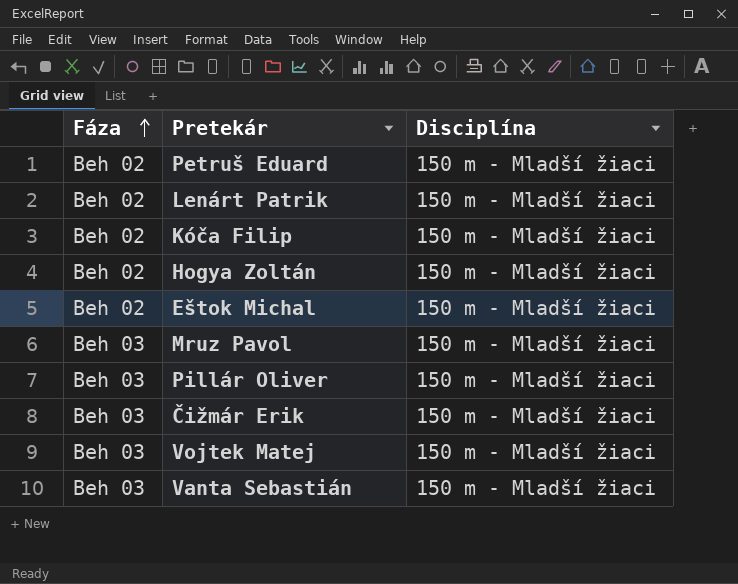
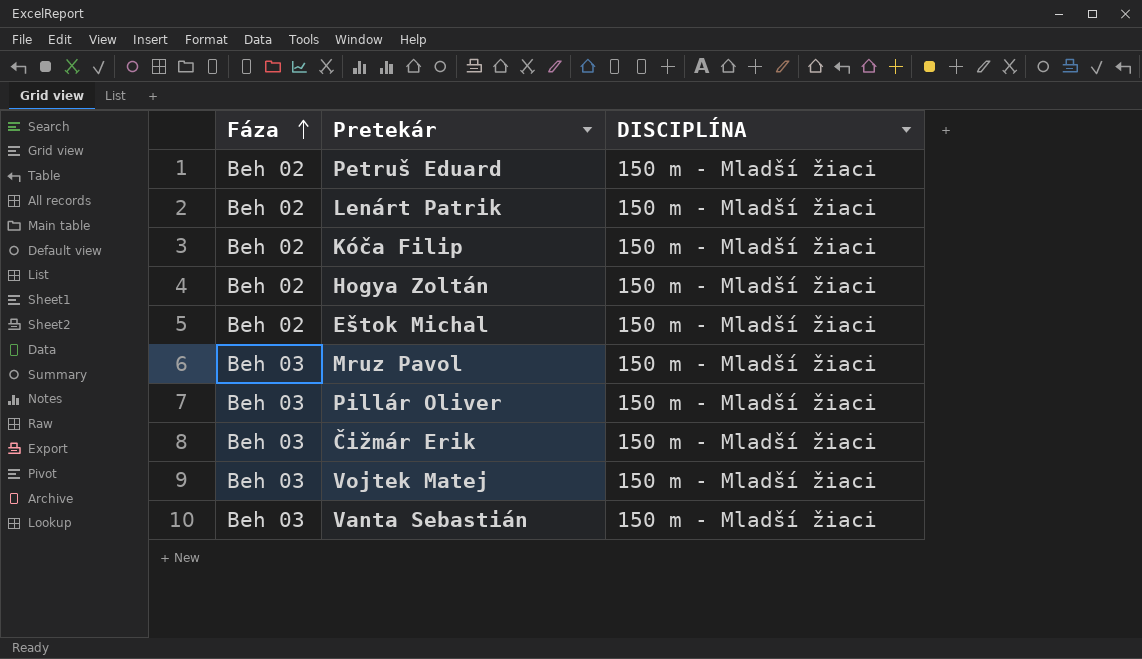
column name: Disciplína -> DISCIPLÍNA

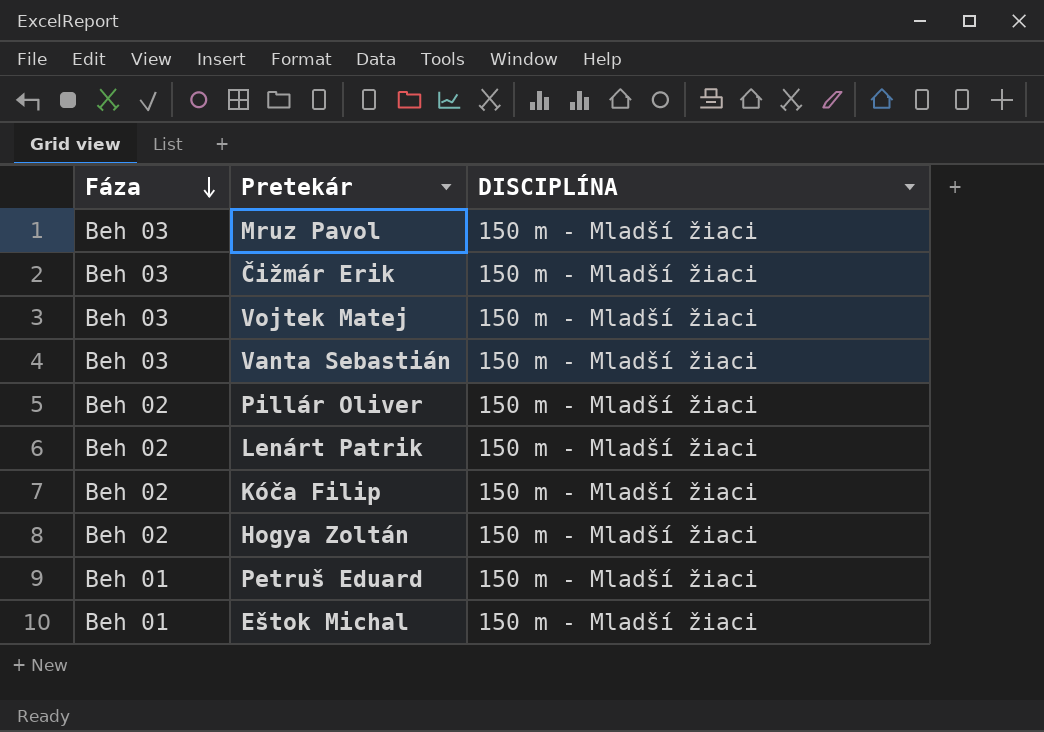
row order: Fáza ascending -> Fáza descending
Pillár Oliver | Fáza: Beh 03 -> Beh 02
Petruš Eduard | Fáza: Beh 02 -> Beh 01
Eštok Michal | Fáza: Beh 02 -> Beh 01

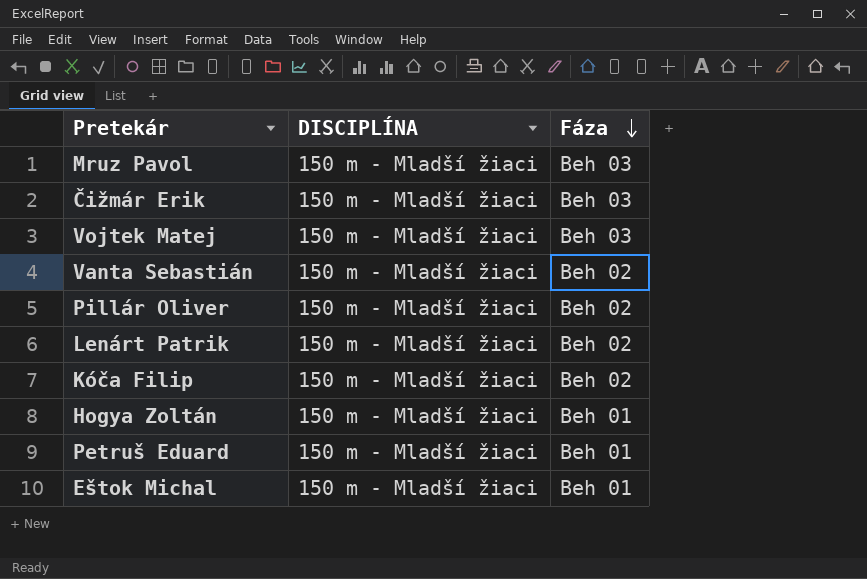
column Fáza | position: 1 -> 3
Vanta Sebastián | Fáza: Beh 03 -> Beh 02
Hogya Zoltán | Fáza: Beh 02 -> Beh 01

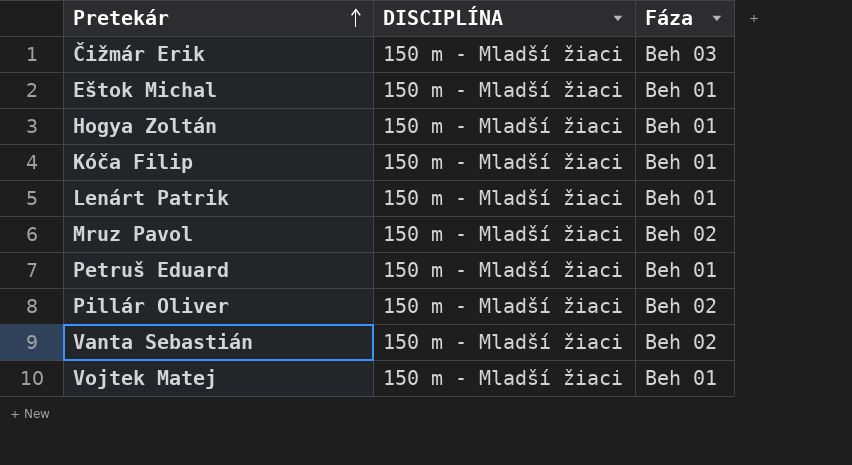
row order: Fáza descending -> Pretekár ascending
Kóča Filip | Fáza: Beh 02 -> Beh 01
Lenárt Patrik | Fáza: Beh 02 -> Beh 01
Mruz Pavol | Fáza: Beh 03 -> Beh 02
Vojtek Matej | Fáza: Beh 03 -> Beh 01

